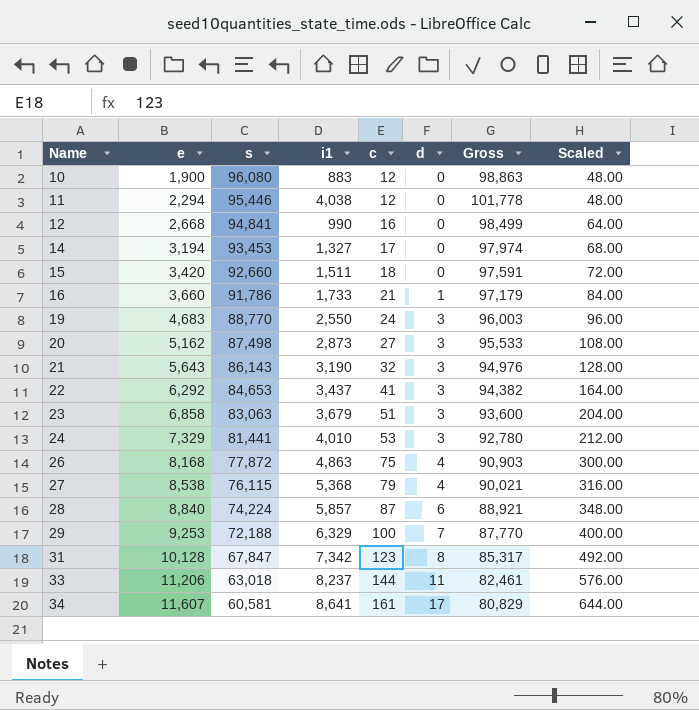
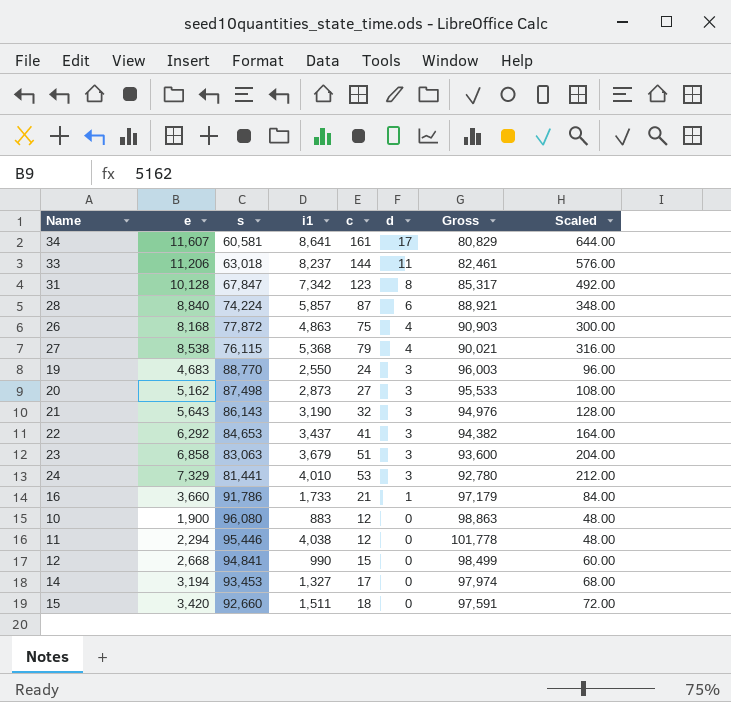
row order: Name ascending -> d descending
row 29: 9,253 | 72,188 | 6,329 | 100 | 7 | 87,770 | 400.00 -> none
12 | c: 16 -> 15
12 | Scaled: 64.00 -> 60.00

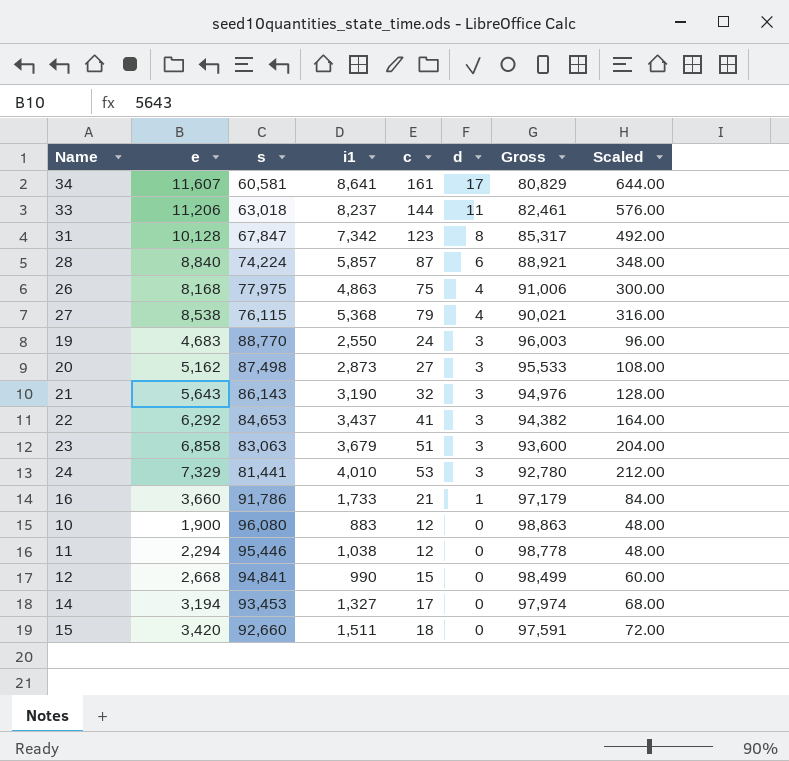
26 | s: 77,872 -> 77,975
26 | Gross: 90,903 -> 91,006
11 | i1: 4,038 -> 1,038
11 | Gross: 101,778 -> 98,778

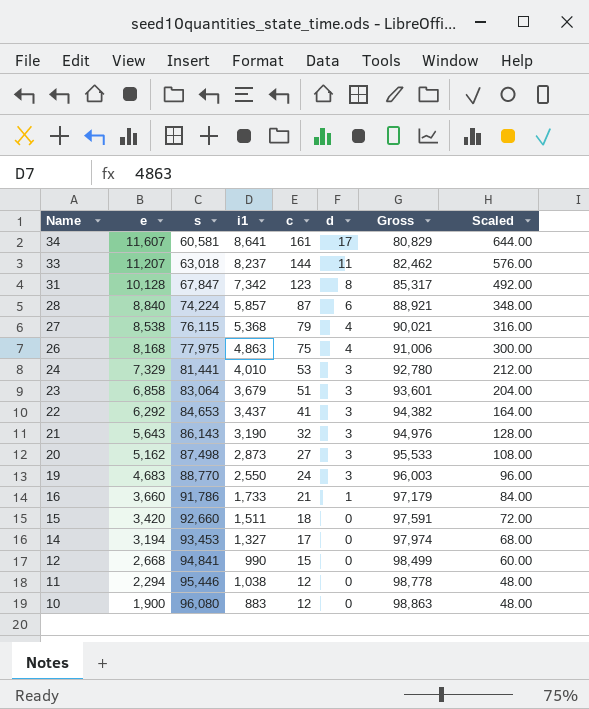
row order: d descending -> Name descending
33 | e: 11,206 -> 11,207
33 | Gross: 82,461 -> 82,462
23 | s: 83,063 -> 83,064
23 | Gross: 93,600 -> 93,601

